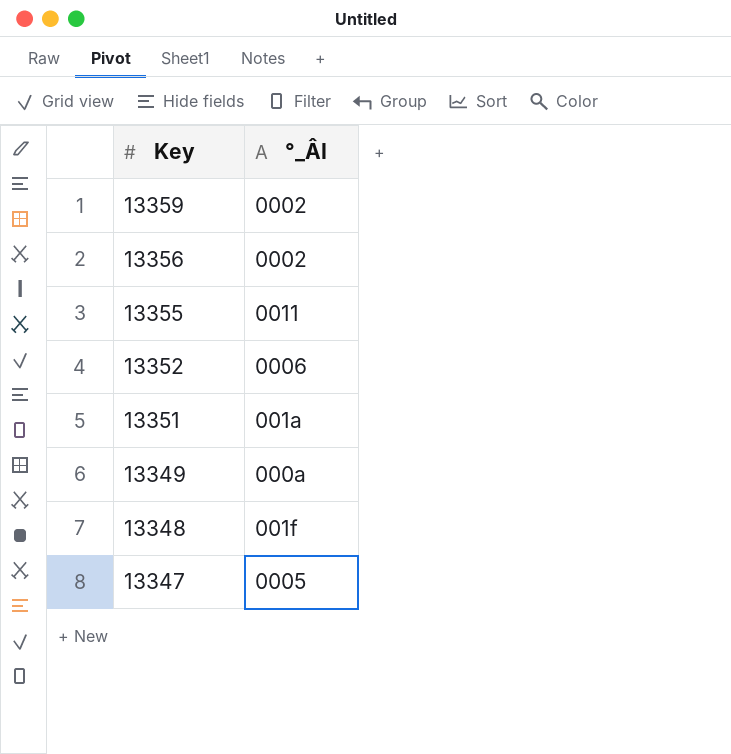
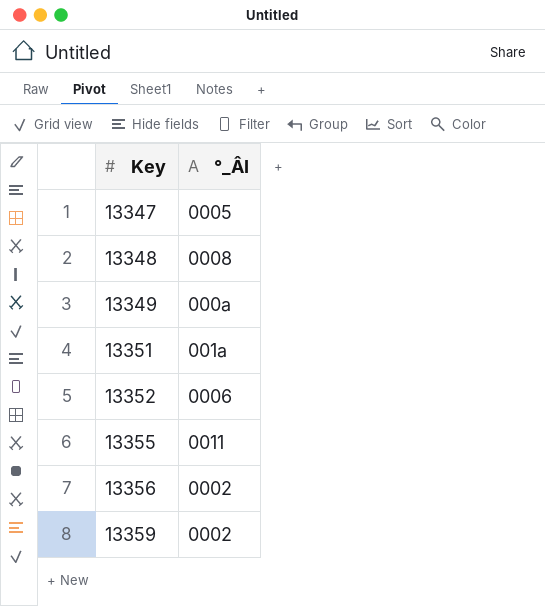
row order: Key descending -> Key ascending
13348 | °_ÂI: 001f -> 0008

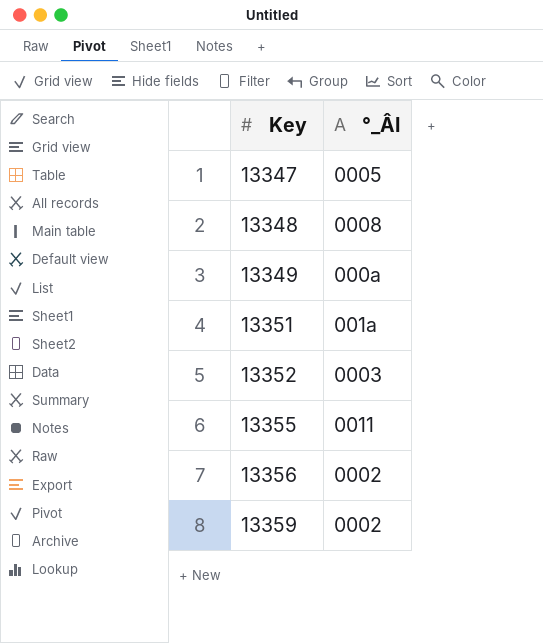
13352 | °_ÂI: 0006 -> 0003

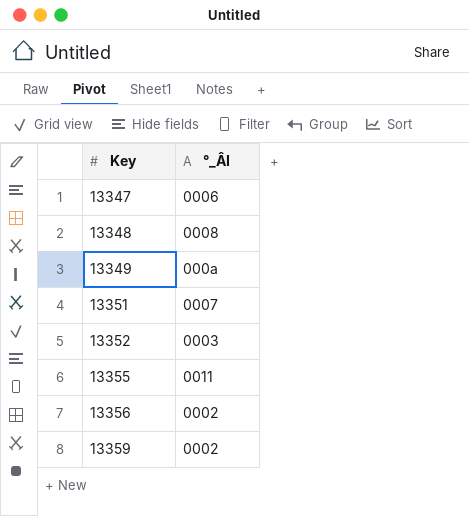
13347 | °_ÂI: 0005 -> 0006
13351 | °_ÂI: 001a -> 0007

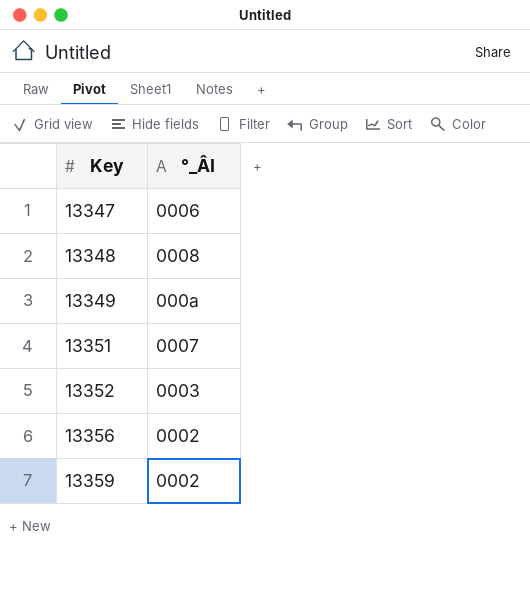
row 13355: 0011 -> none

